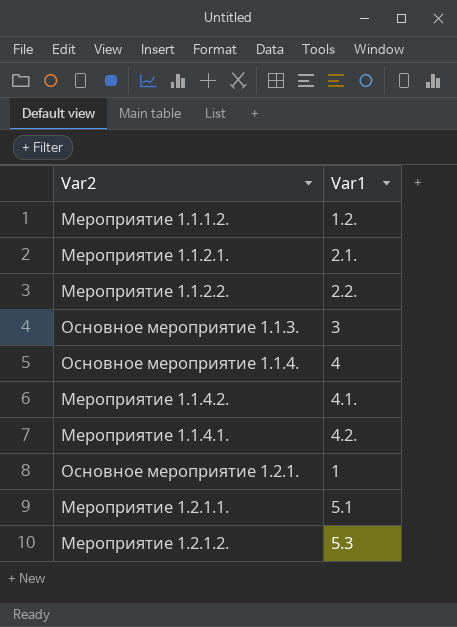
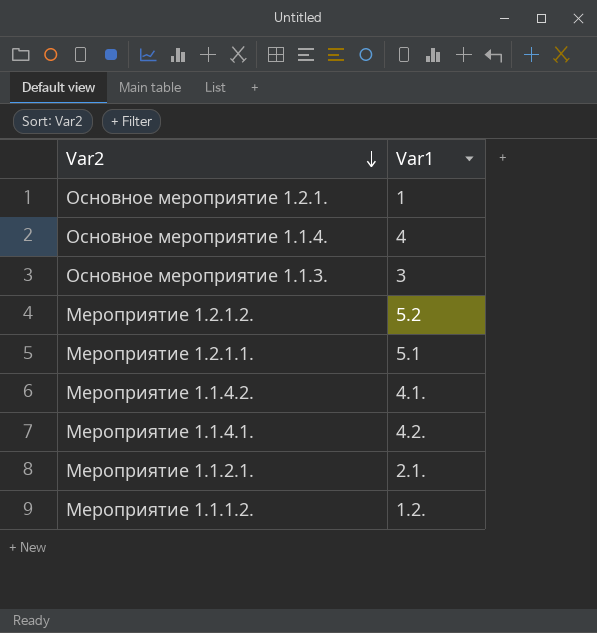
row order: none -> Var2 descending
row Мероприятие 1.1.2.2.: 2.2. -> none
Мероприятие 1.2.1.2. | Var1: 5.3 -> 5.2

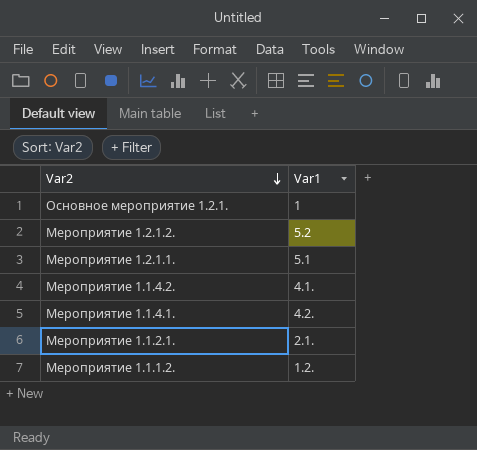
row Основное мероприятие 1.1.4.: 4 -> none
row Основное мероприятие 1.1.3.: 3 -> none

